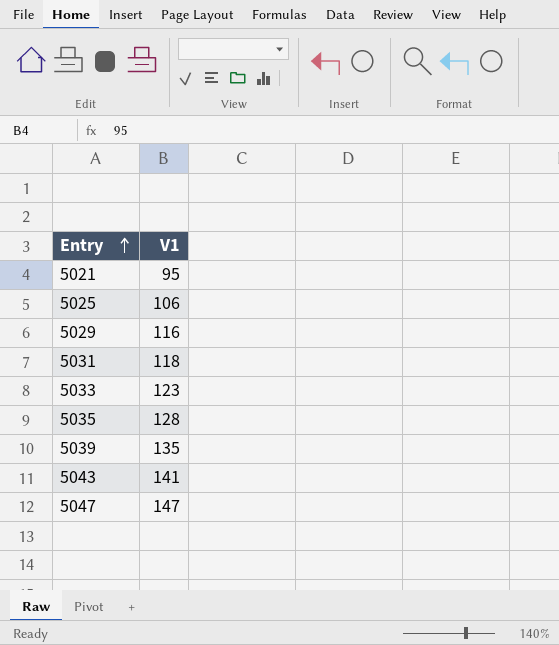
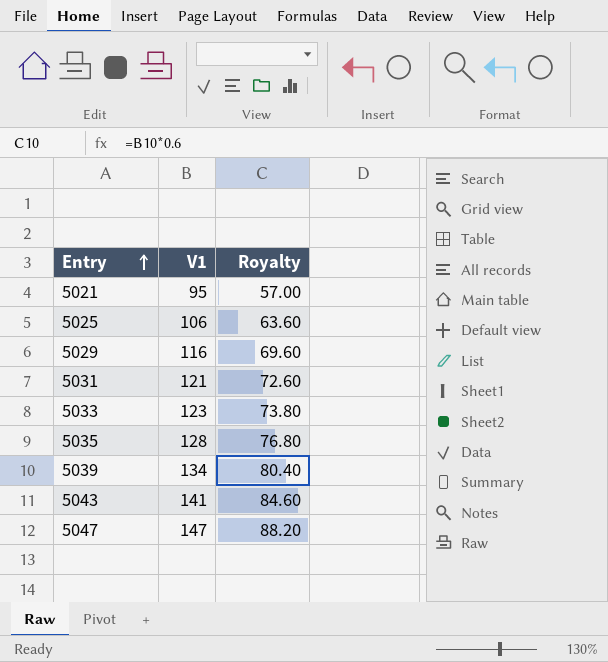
column Royalty | formula: none -> [V1] * 0.6
5031 | V1: 118 -> 121
5039 | V1: 135 -> 134

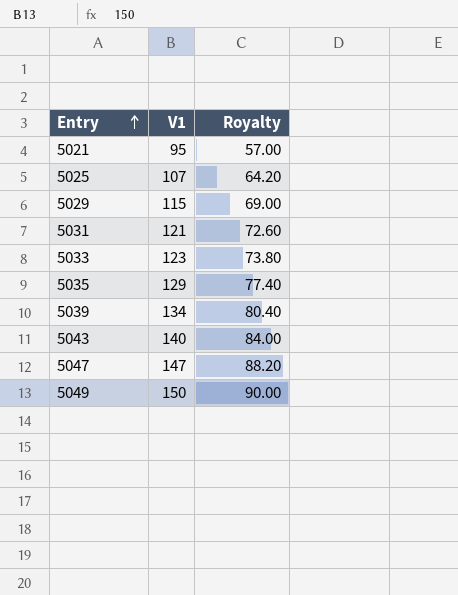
5025 | V1: 106 -> 107
5025 | Royalty: 63.60 -> 64.20
5029 | V1: 116 -> 115
5029 | Royalty: 69.60 -> 69.00
5035 | V1: 128 -> 129
5035 | Royalty: 76.80 -> 77.40
5043 | V1: 141 -> 140
5043 | Royalty: 84.60 -> 84.00
row 5049: none -> 150 | 90.00

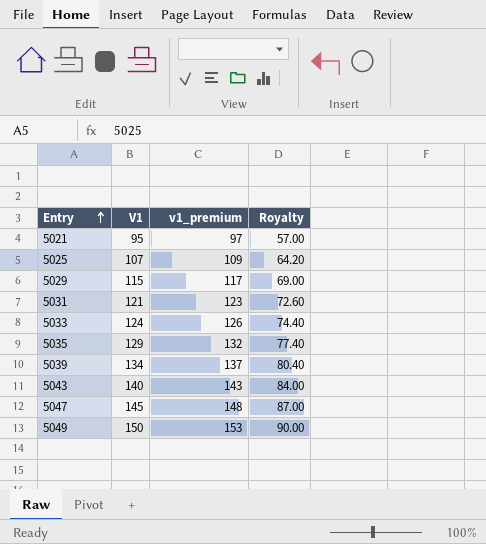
column v1_premium | formula: none -> [V1] * 1.02
5033 | V1: 123 -> 124
5033 | Royalty: 73.80 -> 74.40
5047 | V1: 147 -> 145
5047 | Royalty: 88.20 -> 87.00

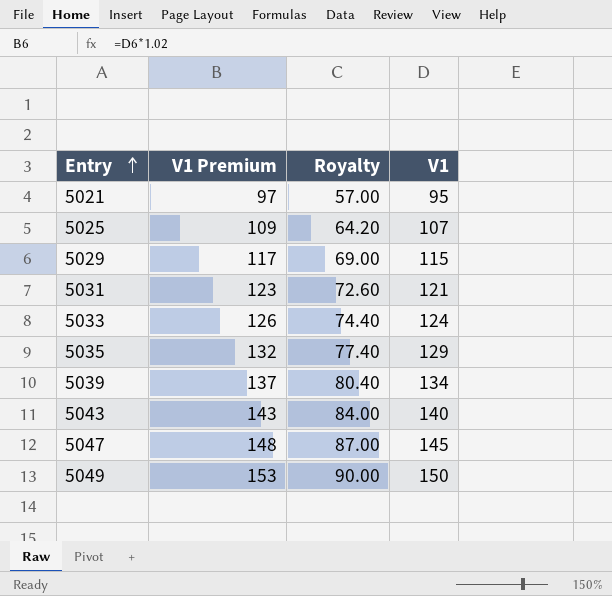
column name: v1_premium -> V1 Premium
column V1 | position: 2 -> 4

